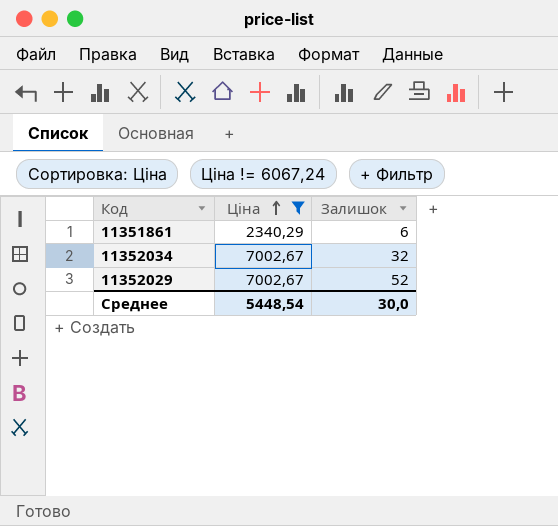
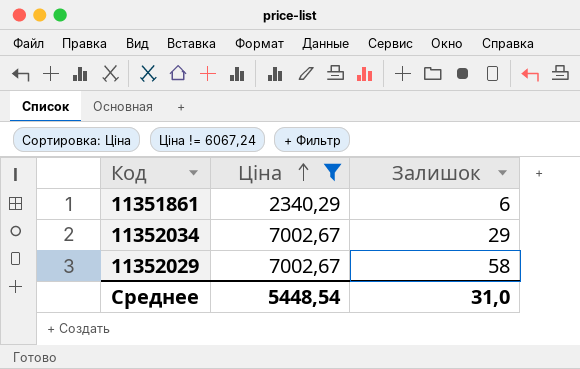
11352034 | Залишок: 32 -> 29
11352029 | Залишок: 52 -> 58
Среднее | Залишок: 30,0 -> 31,0

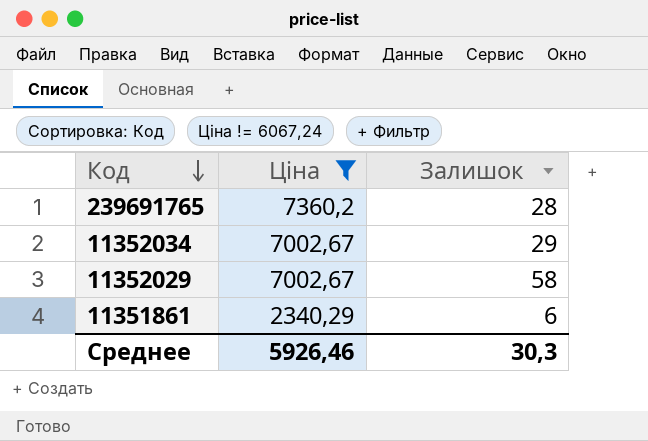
row order: Ціна ascending -> Код descending
row 239691765: none -> 7360,2 | 28
Среднее | Ціна: 5448,54 -> 5926,46
Среднее | Залишок: 31,0 -> 30,3

